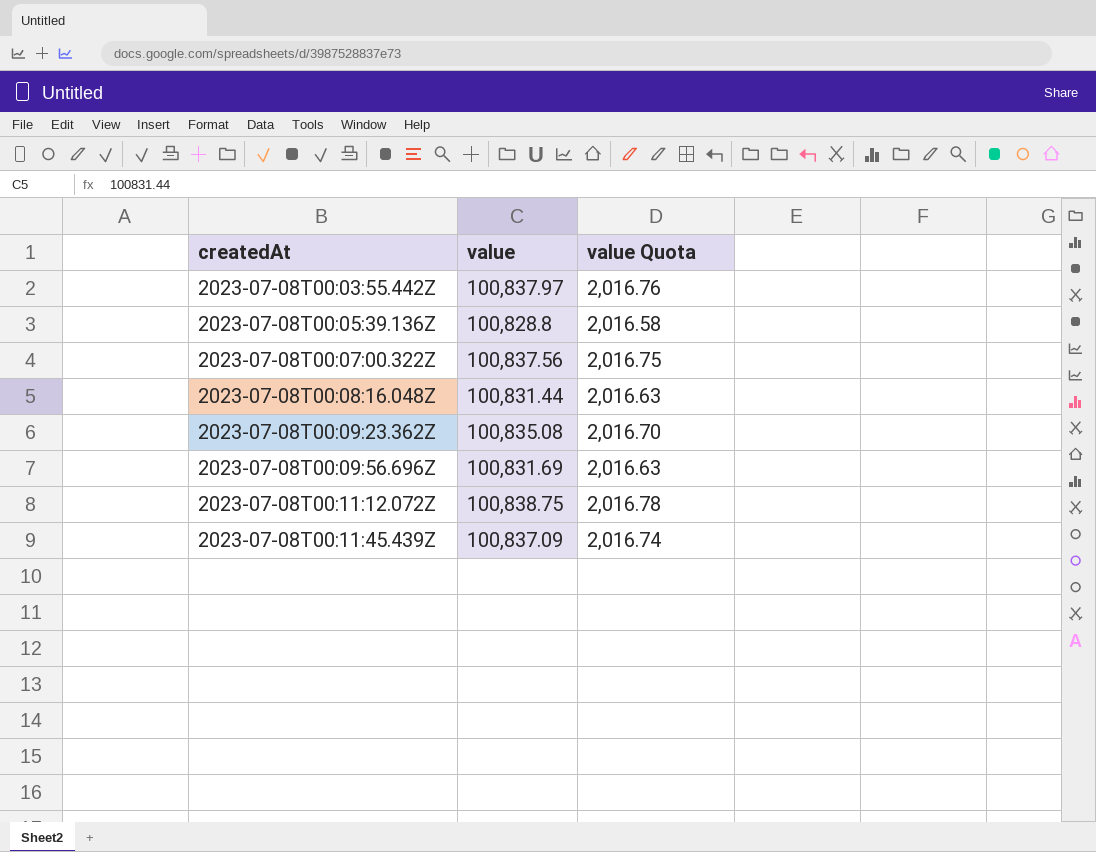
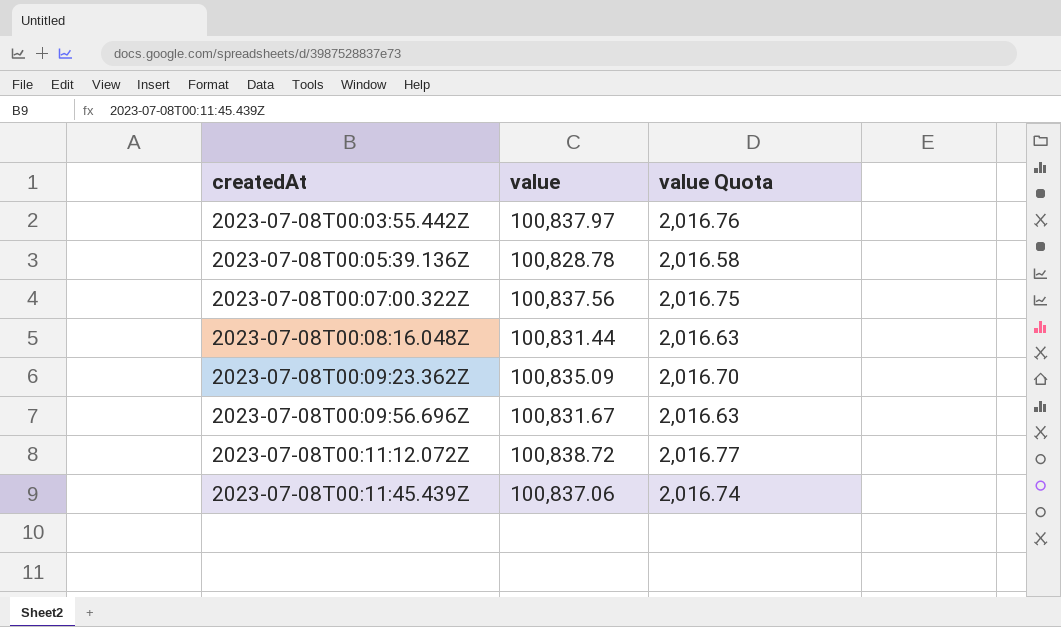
2023-07-08T00:05:39.136Z | value: 100,828.8 -> 100,828.78
2023-07-08T00:09:23.362Z | value: 100,835.08 -> 100,835.09
2023-07-08T00:09:56.696Z | value: 100,831.69 -> 100,831.67
2023-07-08T00:11:12.072Z | value: 100,838.75 -> 100,838.72
2023-07-08T00:11:12.072Z | value Quota: 2,016.78 -> 2,016.77
2023-07-08T00:11:45.439Z | value: 100,837.09 -> 100,837.06

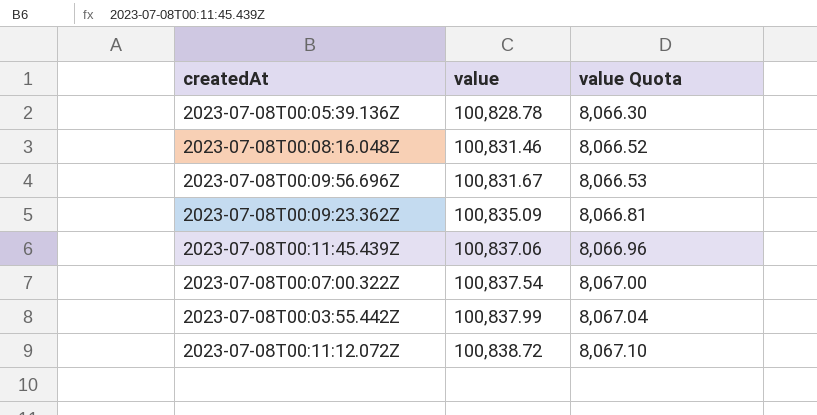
row order: createdAt ascending -> value ascending
column value Quota | formula: [value] * 0.02 -> [value] * 0.08
2023-07-08T00:08:16.048Z | value: 100,831.44 -> 100,831.46
2023-07-08T00:07:00.322Z | value: 100,837.56 -> 100,837.54
2023-07-08T00:03:55.442Z | value: 100,837.97 -> 100,837.99

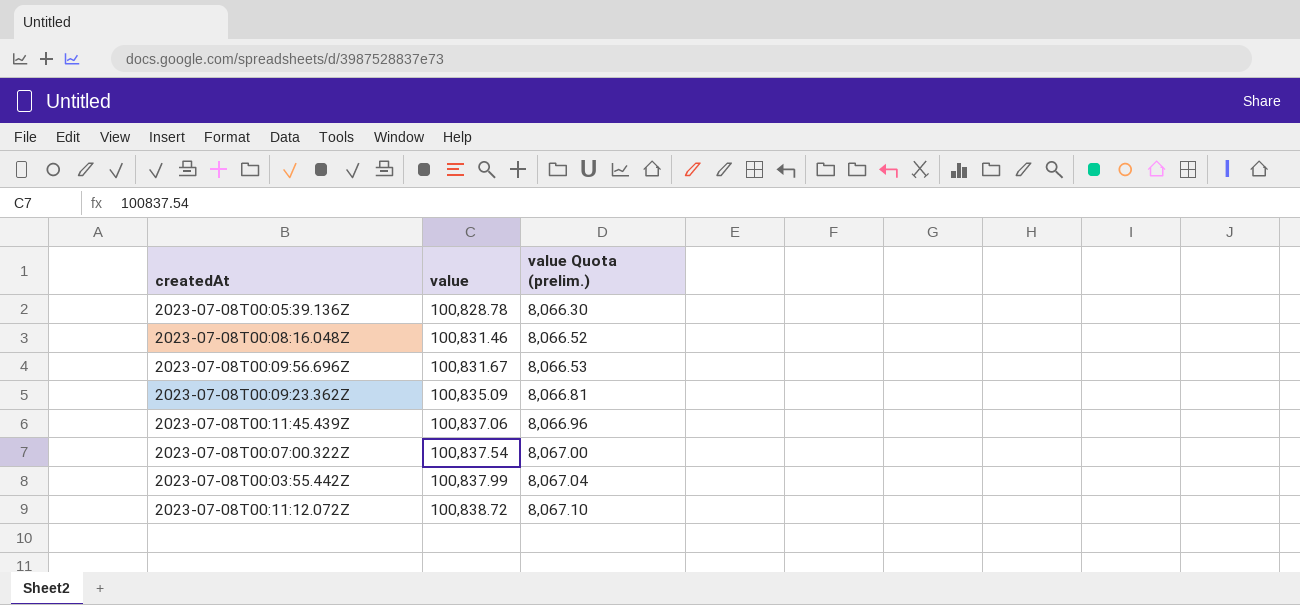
column name: value Quota -> value Quota (prelim.)

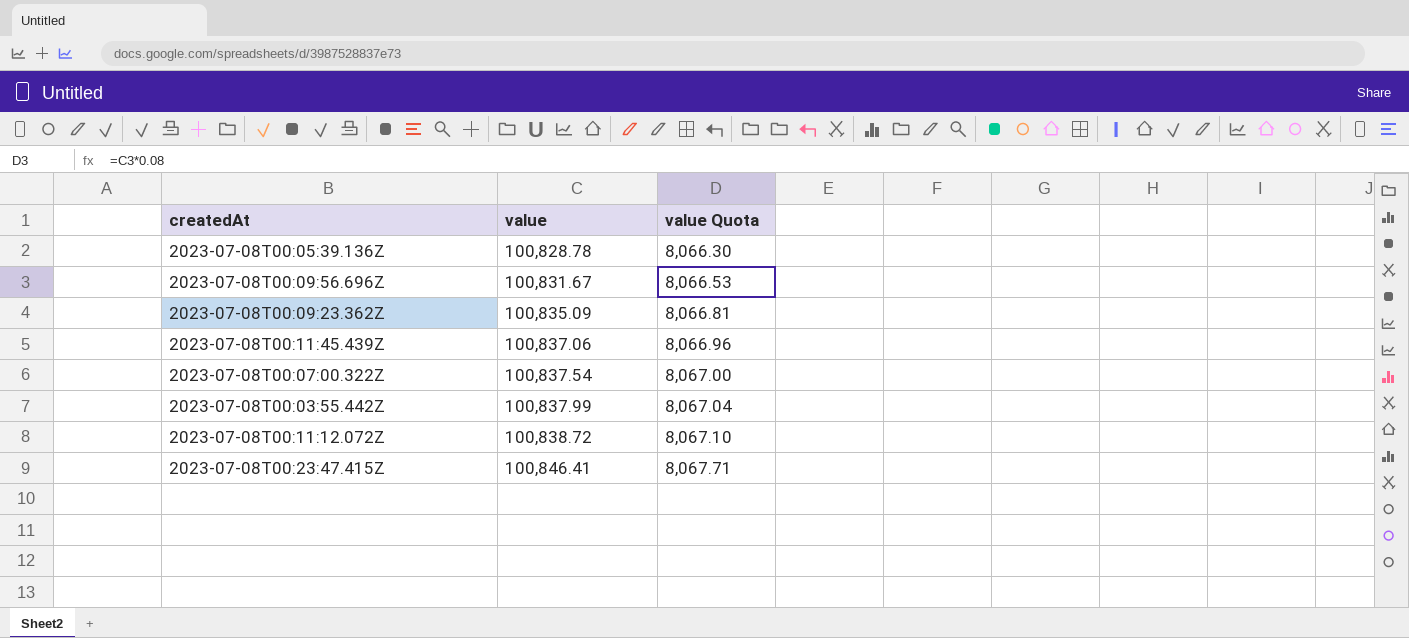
column name: value Quota (prelim.) -> value Quota
row 2023-07-08T00:08:16.048Z: 100,831.46 | 8,066.52 -> none
row 2023-07-08T00:23:47.415Z: none -> 100,846.41 | 8,067.71

